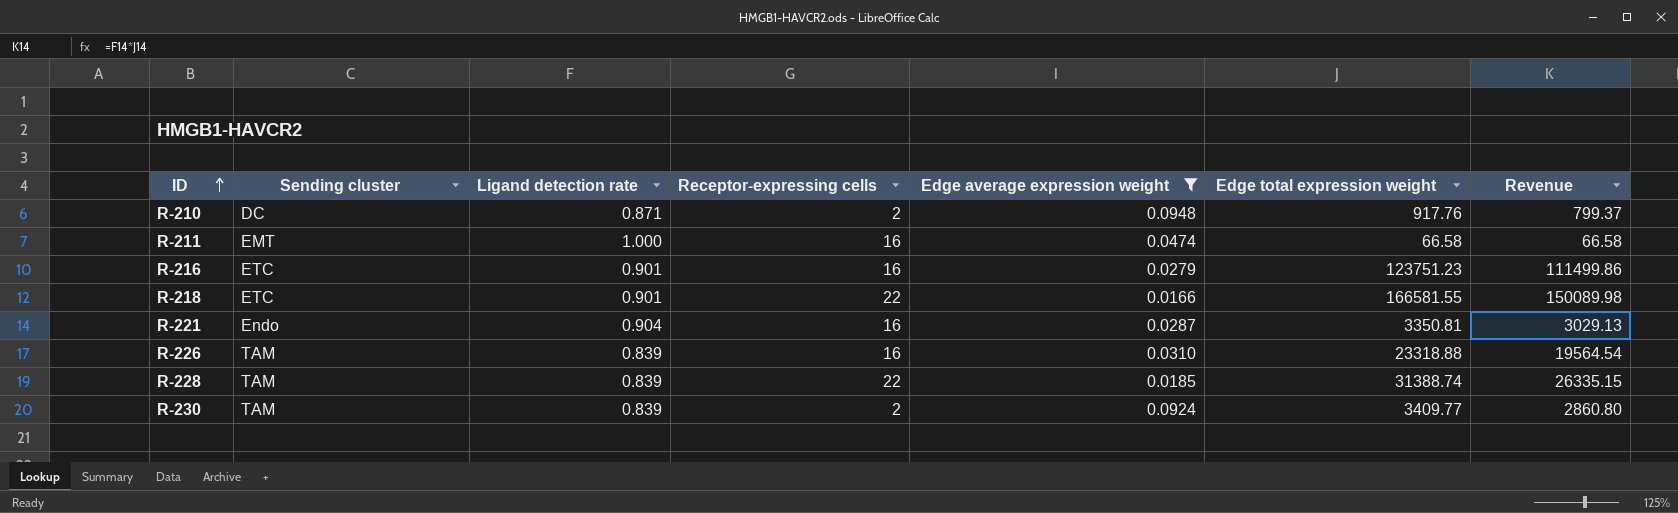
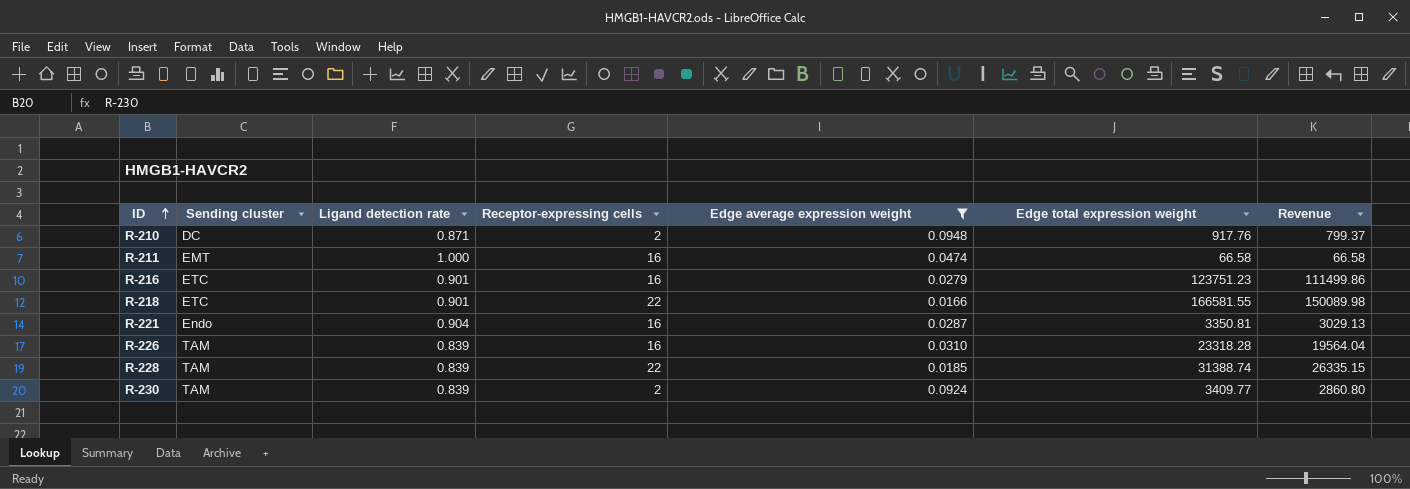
R-226 | Edge total expression weight: 23318.88 -> 23318.28
R-226 | Revenue: 19564.54 -> 19564.04

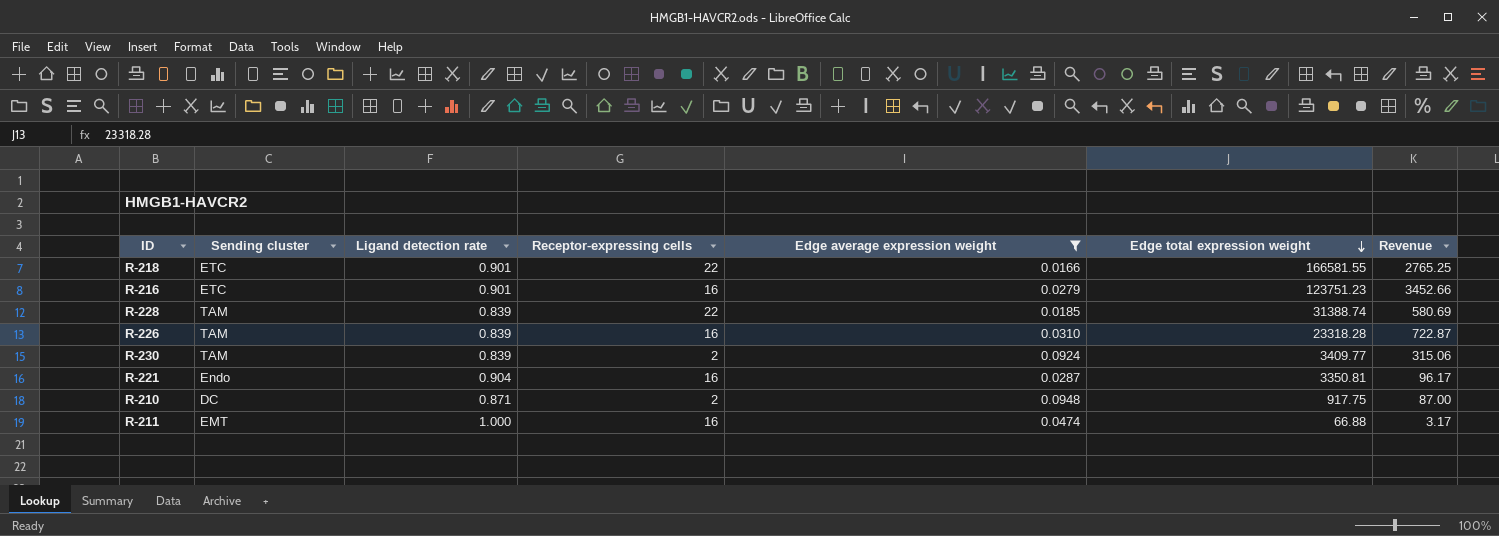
row order: ID ascending -> Edge total expression weight descending
column Revenue | formula: [Ligand detection rate] * [Edge total expression weight] -> [Edge average expression weight] * [Edge total expression weight]
R-210 | Edge total expression weight: 917.76 -> 917.75
R-211 | Edge total expression weight: 66.58 -> 66.88

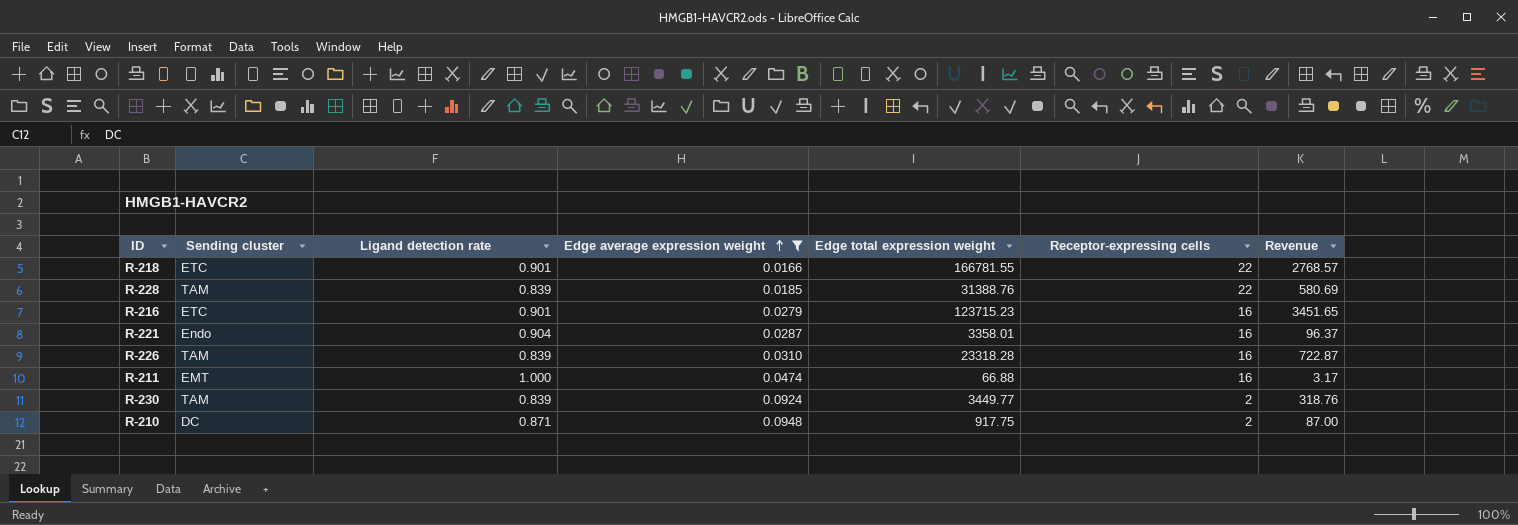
row order: Edge total expression weight descending -> Edge average expression weight ascending
column Receptor-expressing cells | position: 4 -> 6
R-218 | Edge total expression weight: 166581.55 -> 166781.55
R-218 | Revenue: 2765.25 -> 2768.57
R-228 | Edge total expression weight: 31388.74 -> 31388.76
R-216 | Edge total expression weight: 123751.23 -> 123715.23
R-216 | Revenue: 3452.66 -> 3451.65
R-221 | Edge total expression weight: 3350.81 -> 3358.01
R-221 | Revenue: 96.17 -> 96.37
R-230 | Edge total expression weight: 3409.77 -> 3449.77
R-230 | Revenue: 315.06 -> 318.76

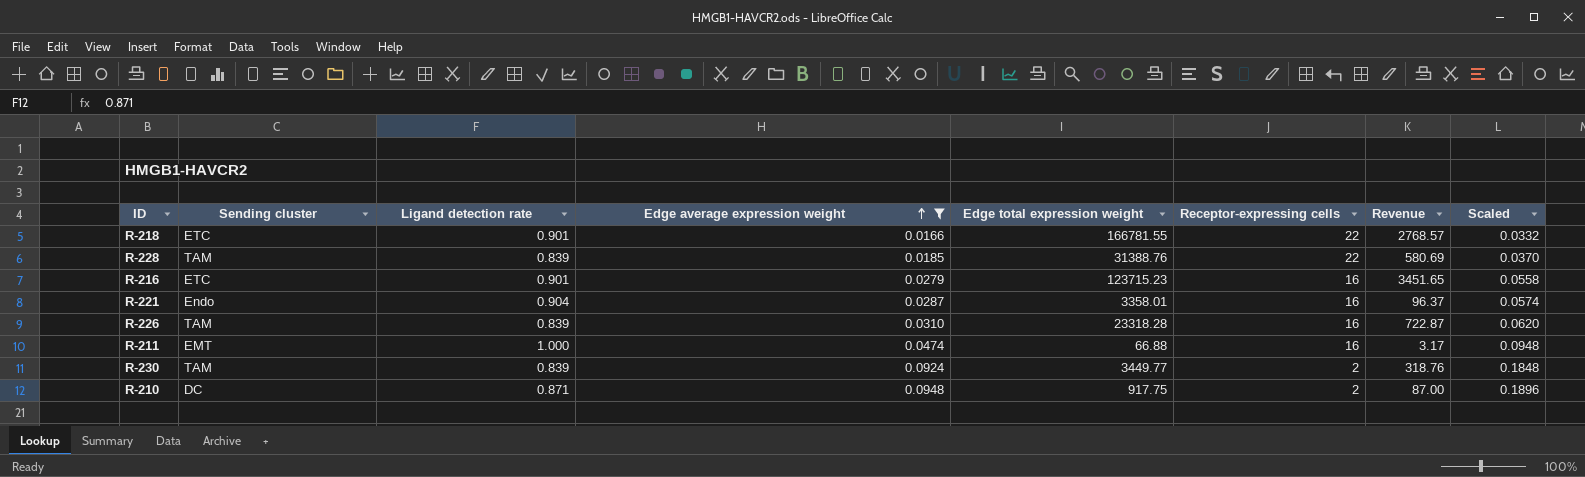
column Scaled | formula: none -> [Edge average expression weight] * 2

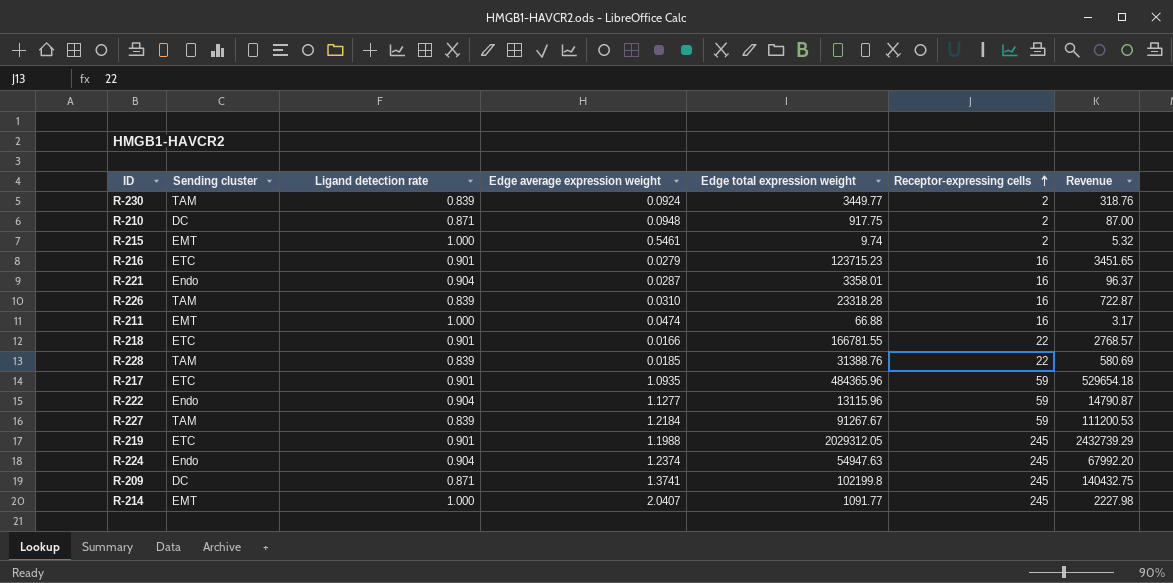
filter: Edge average expression weight <= 0.0948 -> none
row order: Edge average expression weight ascending -> Receptor-expressing cells ascending
column Scaled | formula: [Edge average expression weight] * 2 -> none

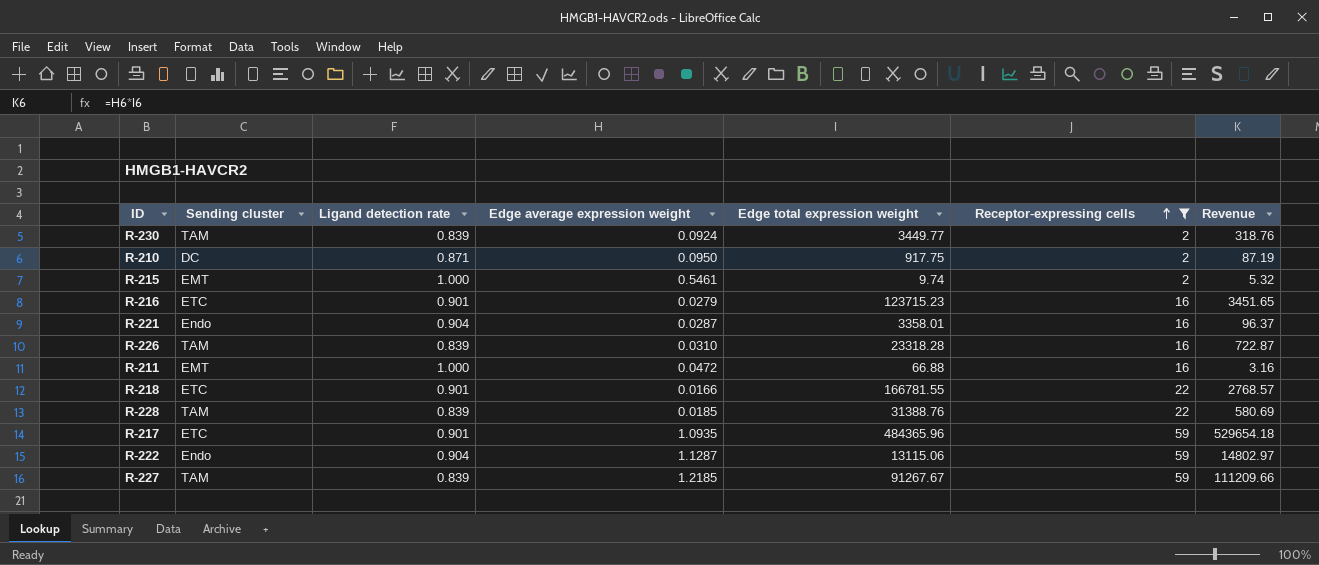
filter: none -> Receptor-expressing cells != 245
R-210 | Edge average expression weight: 0.0948 -> 0.0950
R-210 | Revenue: 87.00 -> 87.19
R-211 | Edge average expression weight: 0.0474 -> 0.0472
R-211 | Revenue: 3.17 -> 3.16
R-222 | Edge average expression weight: 1.1277 -> 1.1287
R-222 | Edge total expression weight: 13115.96 -> 13115.06
R-222 | Revenue: 14790.87 -> 14802.97
R-227 | Edge average expression weight: 1.2184 -> 1.2185
R-227 | Revenue: 111200.53 -> 111209.66

